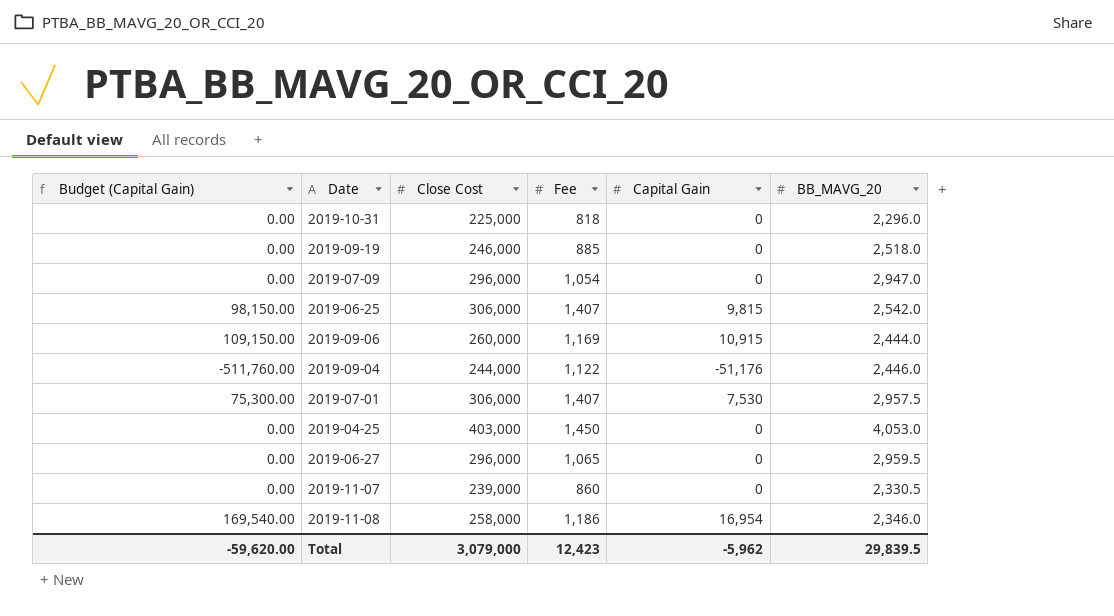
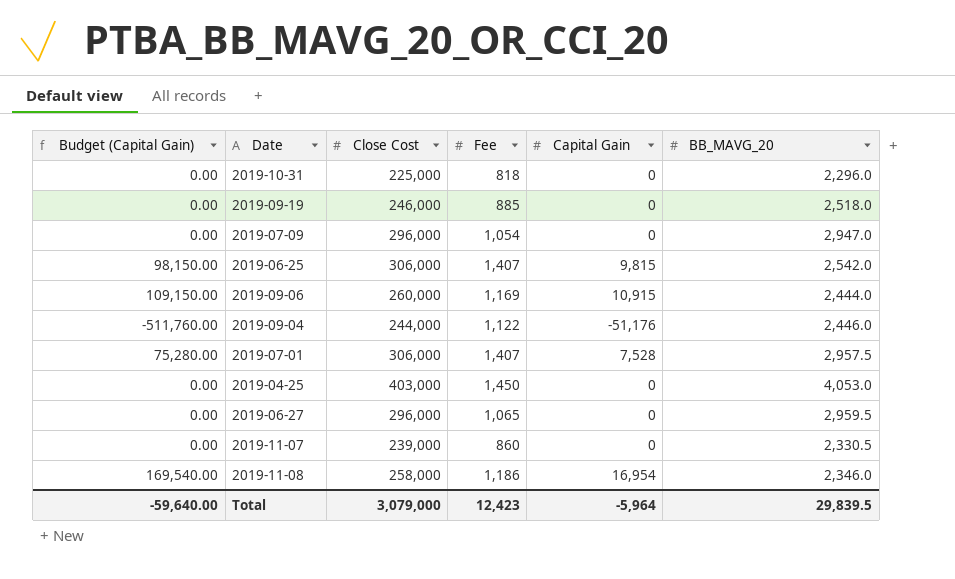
2019-07-01 | Budget (Capital Gain): 75,300.00 -> 75,280.00
2019-07-01 | Capital Gain: 7,530 -> 7,528
Total | Budget (Capital Gain): -59,620.00 -> -59,640.00
Total | Capital Gain: -5,962 -> -5,964

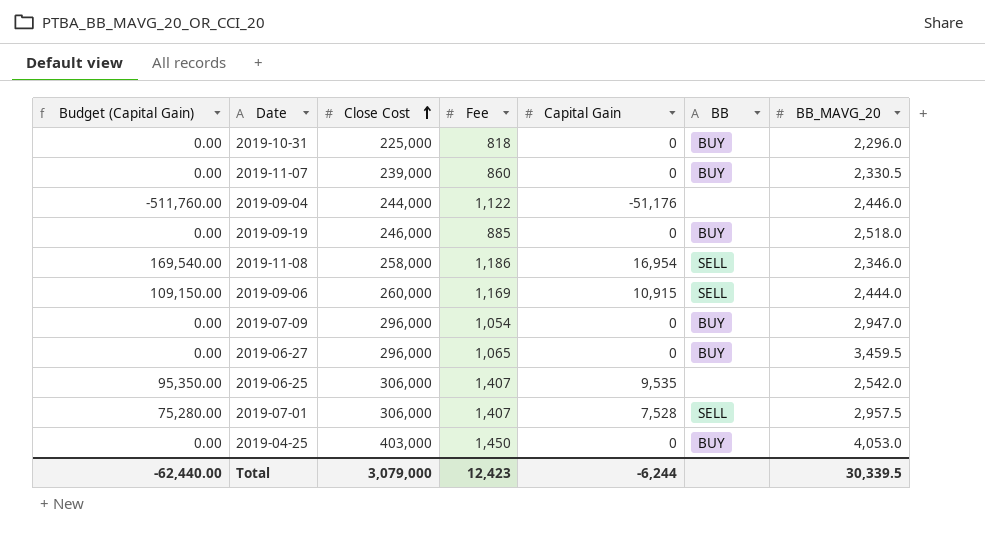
row order: none -> Close Cost ascending
column BB | position: none -> 6
2019-06-27 | BB_MAVG_20: 2,959.5 -> 3,459.5
2019-06-25 | Budget (Capital Gain): 98,150.00 -> 95,350.00
2019-06-25 | Capital Gain: 9,815 -> 9,535
Total | Budget (Capital Gain): -59,640.00 -> -62,440.00
Total | Capital Gain: -5,964 -> -6,244
Total | BB_MAVG_20: 29,839.5 -> 30,339.5

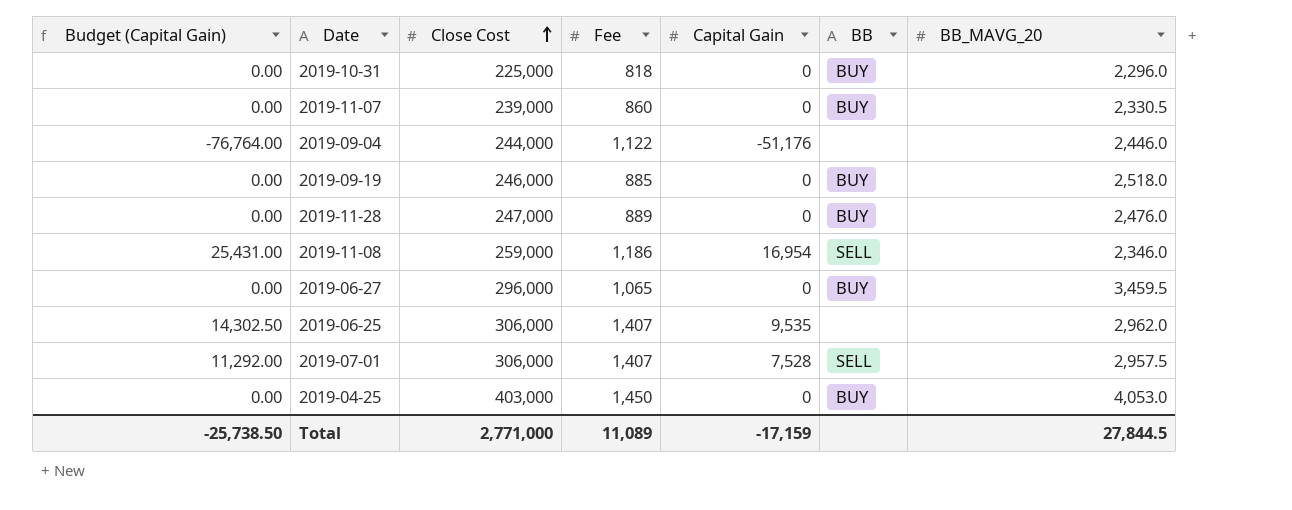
column Budget (Capital Gain) | formula: [Capital Gain] * 10 -> [Capital Gain] * 1.5
row 2019-09-06: 109,150.00 | 260,000 | 1,169 | 10,915 | SELL | 2,444.0 -> none
row 2019-07-09: 0.00 | 296,000 | 1,054 | 0 | BUY | 2,947.0 -> none
row 2019-11-28: none -> 0.00 | 247,000 | 889 | 0 | BUY | 2,476.0
2019-11-08 | Close Cost: 258,000 -> 259,000
2019-06-25 | BB_MAVG_20: 2,542.0 -> 2,962.0
Total | Budget (Capital Gain): -62,440.00 -> -25,738.50
Total | Close Cost: 3,079,000 -> 2,771,000
Total | Fee: 12,423 -> 11,089
Total | Capital Gain: -6,244 -> -17,159
Total | BB_MAVG_20: 30,339.5 -> 27,844.5

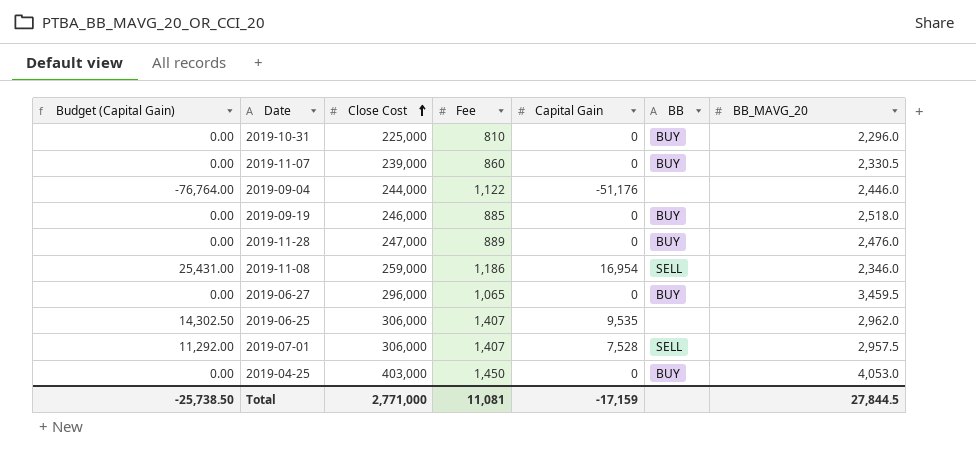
2019-10-31 | Fee: 818 -> 810
Total | Fee: 11,089 -> 11,081

